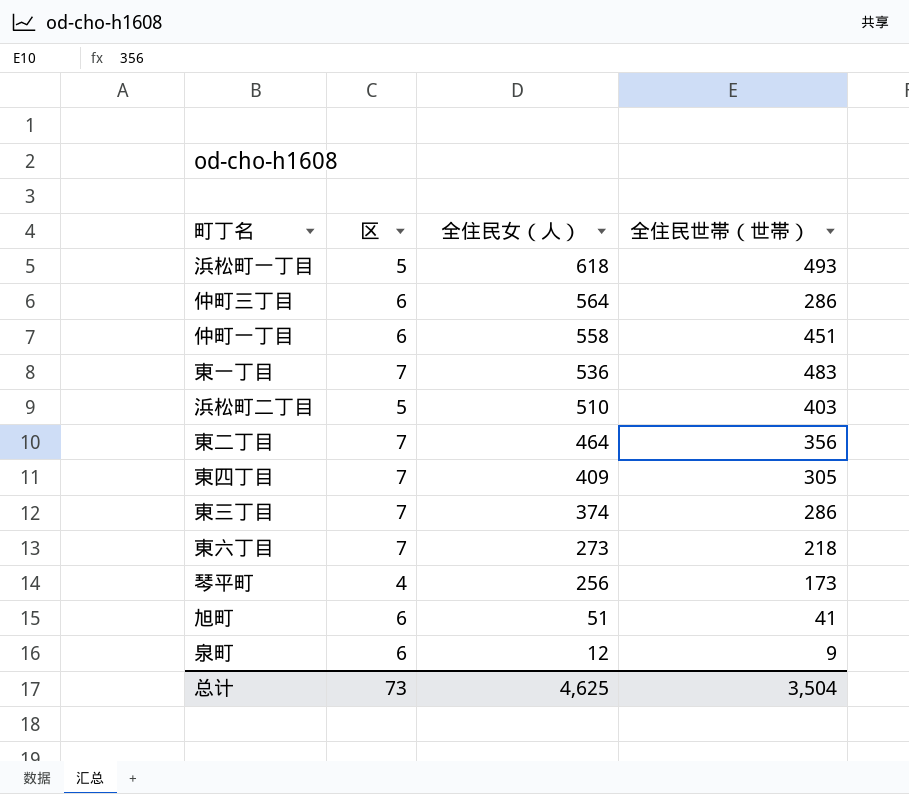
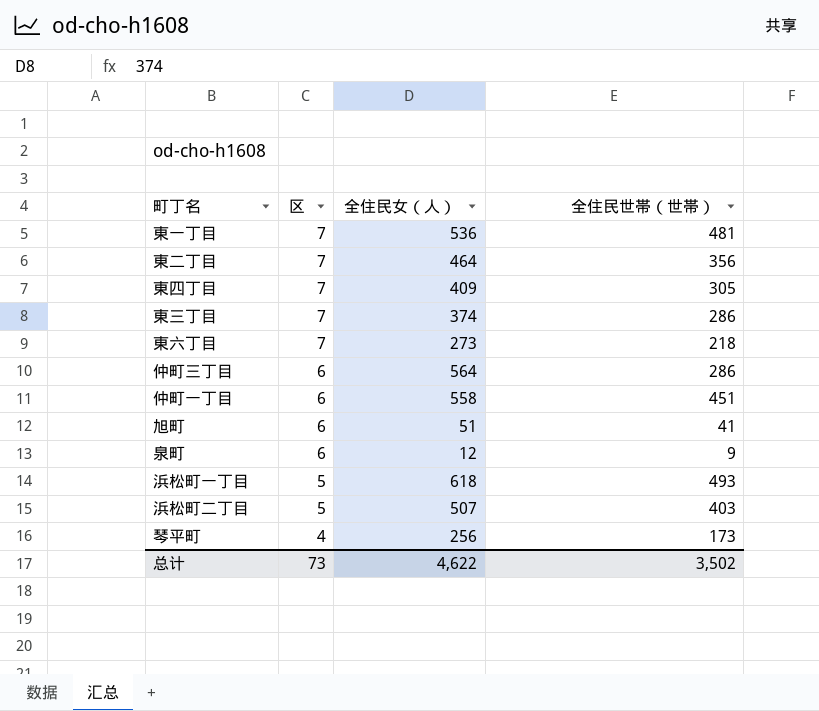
row order: 全住民女（人） descending -> 区 descending
東一丁目 | 全住民世帯（世帯）: 483 -> 481
浜松町二丁目 | 全住民女（人）: 510 -> 507
总计 | 全住民女（人）: 4,625 -> 4,622
总计 | 全住民世帯（世帯）: 3,504 -> 3,502

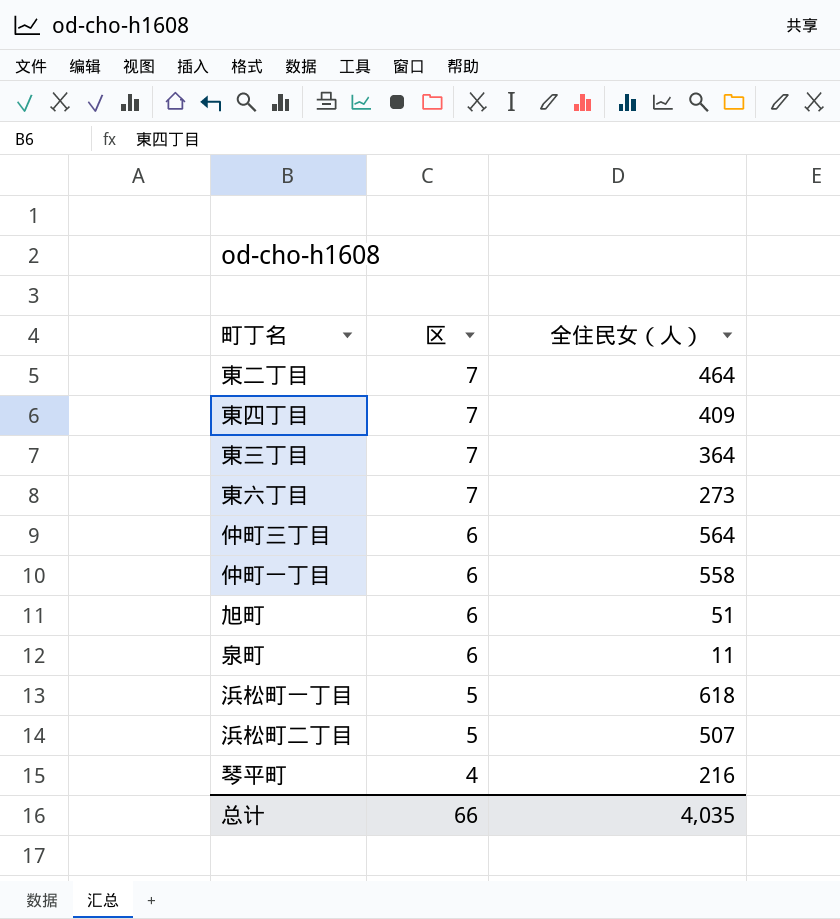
column 全住民世帯（世帯） | position: 4 -> none
row 東一丁目: 7 | 536 | 481 -> none
東三丁目 | 全住民女（人）: 374 -> 364
泉町 | 全住民女（人）: 12 -> 11
琴平町 | 全住民女（人）: 256 -> 216
总计 | 区: 73 -> 66
总计 | 全住民女（人）: 4,622 -> 4,035

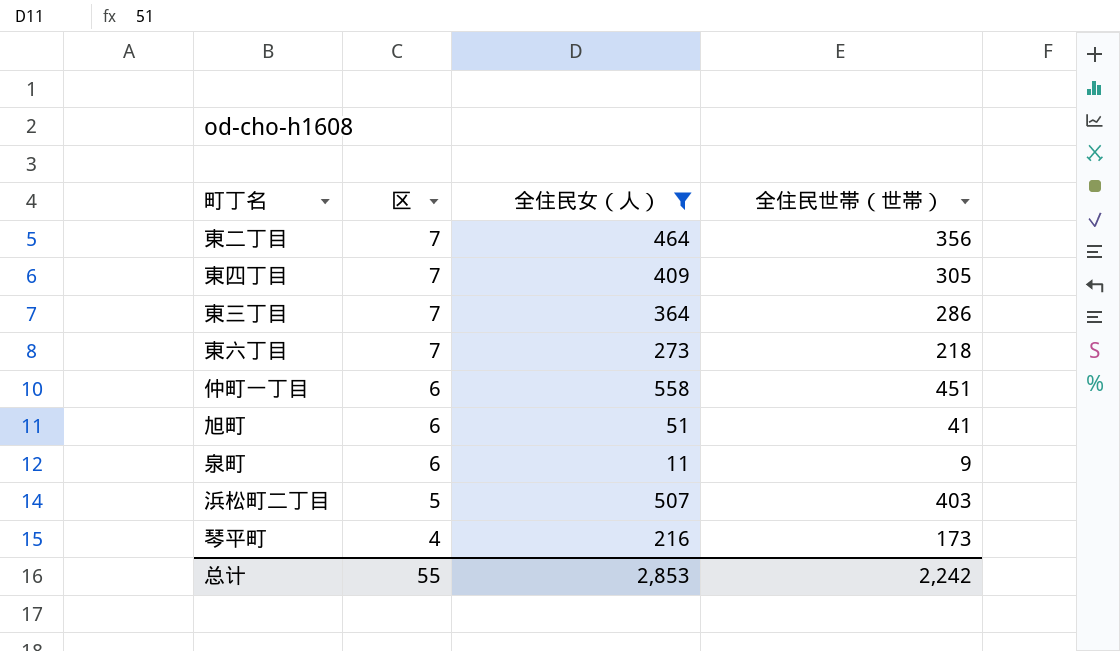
filter: none -> 全住民女（人） <= 558
column 全住民世帯（世帯） | position: none -> 4
总计 | 区: 66 -> 55
总计 | 全住民女（人）: 4,035 -> 2,853

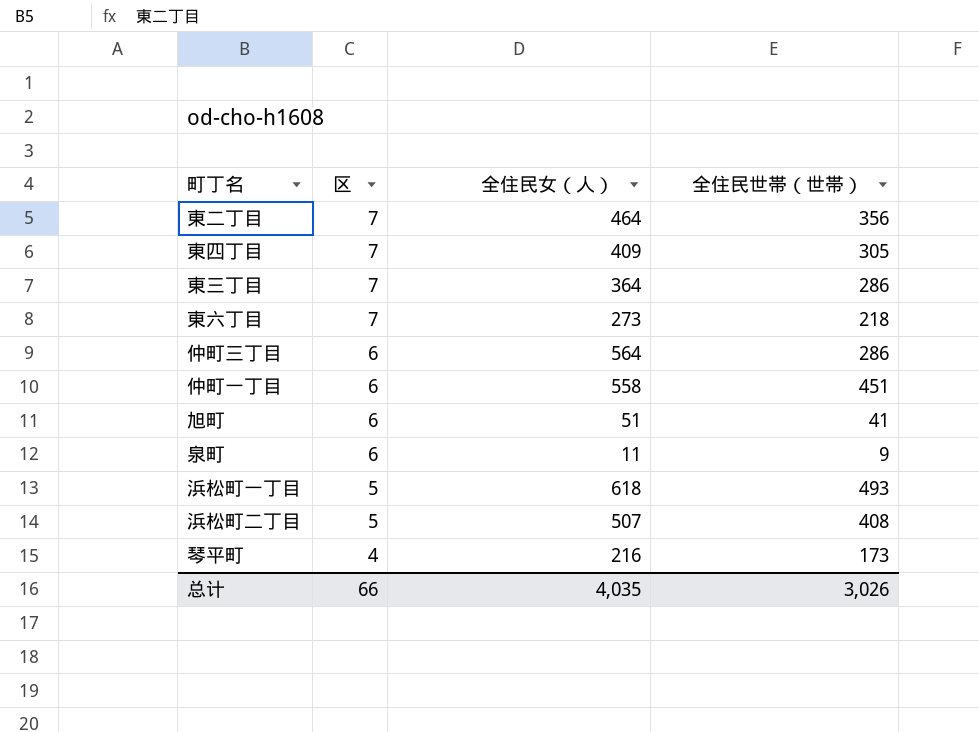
filter: 全住民女（人） <= 558 -> none
浜松町二丁目 | 全住民世帯（世帯）: 403 -> 408
总计 | 区: 55 -> 66
总计 | 全住民女（人）: 2,853 -> 4,035
总计 | 全住民世帯（世帯）: 2,242 -> 3,026

